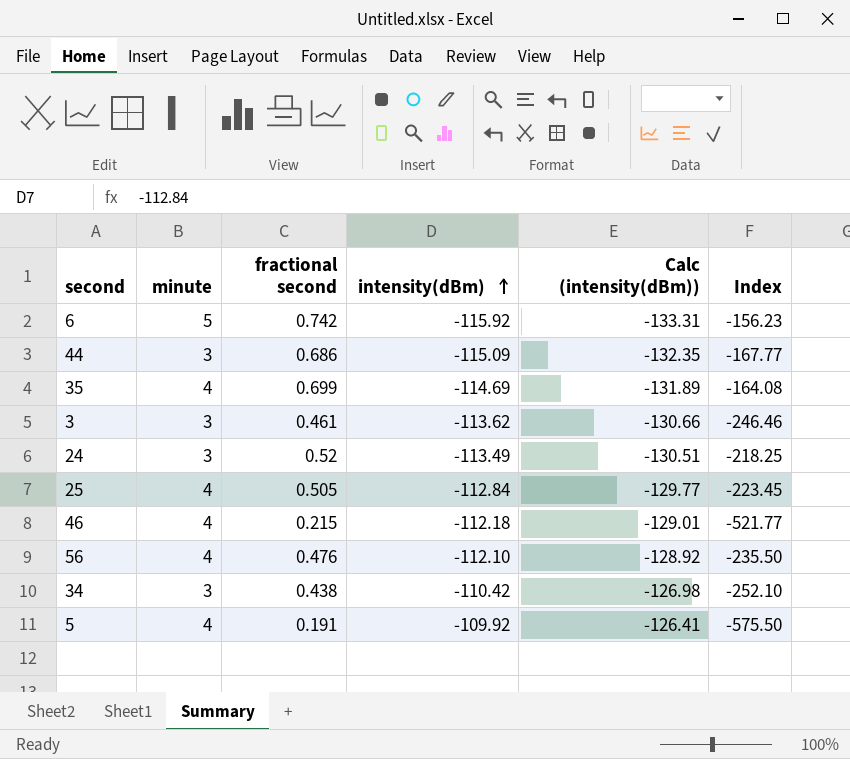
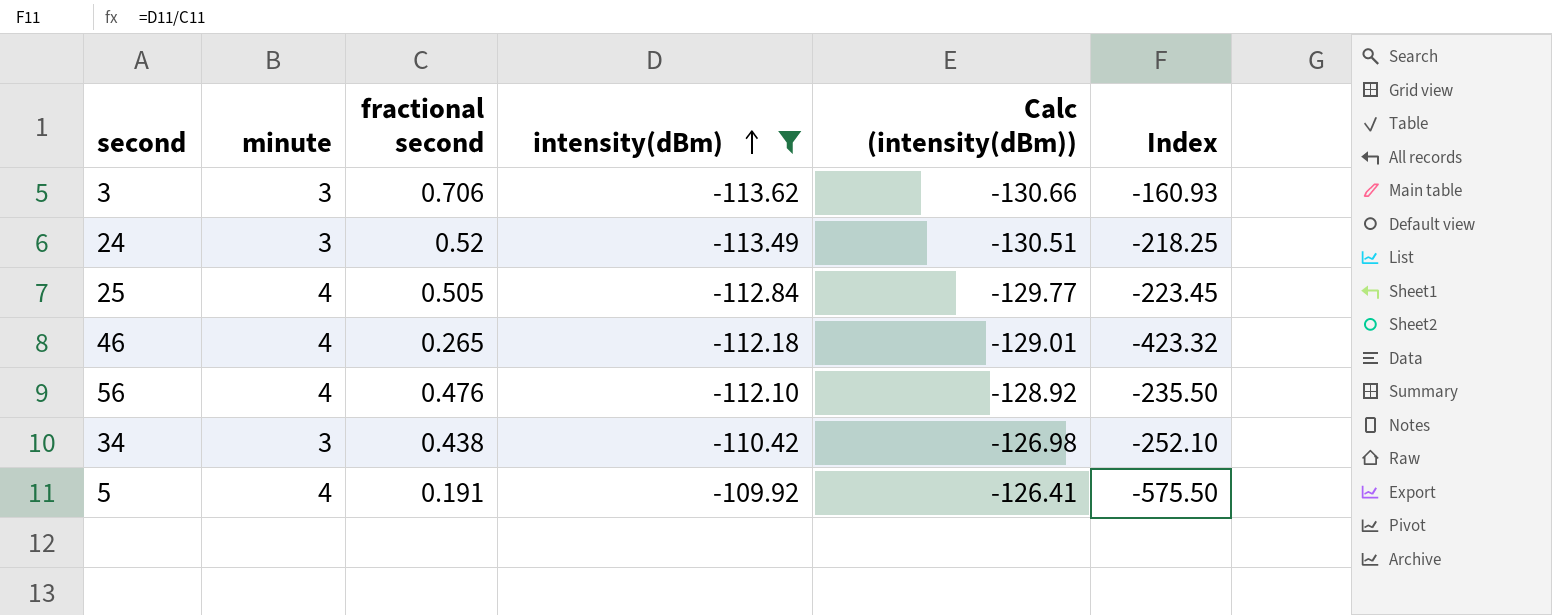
filter: none -> intensity(dBm) >= -113.62
3 | fractional second: 0.461 -> 0.706
3 | Index: -246.46 -> -160.93
46 | fractional second: 0.215 -> 0.265
46 | Index: -521.77 -> -423.32

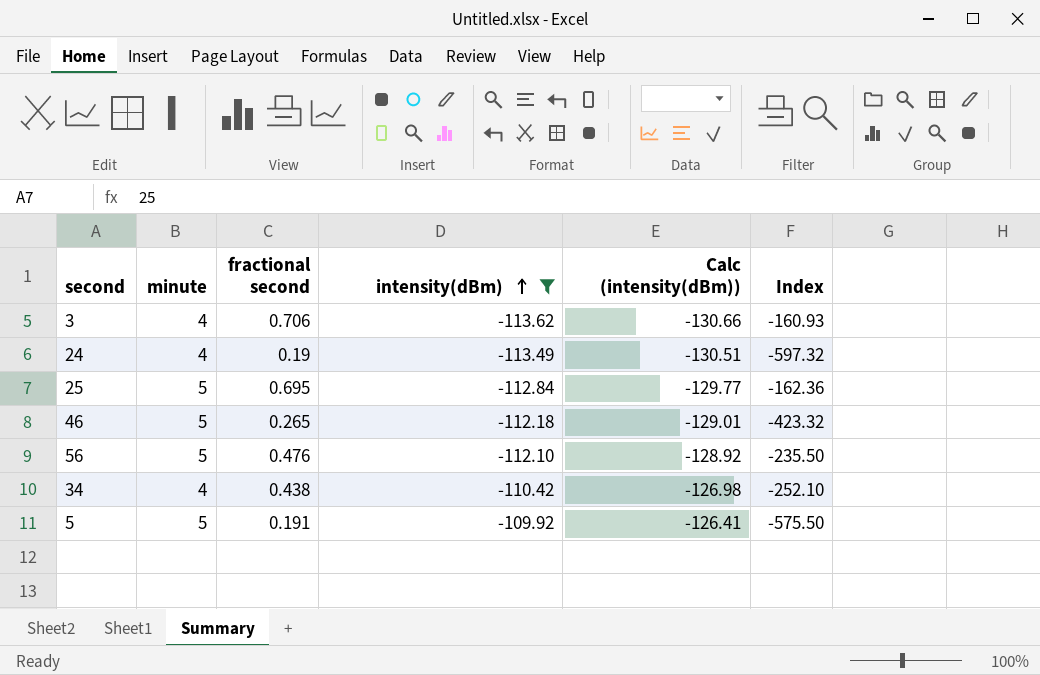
3 | minute: 3 -> 4
24 | minute: 3 -> 4
24 | fractional second: 0.52 -> 0.19
24 | Index: -218.25 -> -597.32
25 | minute: 4 -> 5
25 | fractional second: 0.505 -> 0.695
25 | Index: -223.45 -> -162.36
46 | minute: 4 -> 5
56 | minute: 4 -> 5
34 | minute: 3 -> 4
5 | minute: 4 -> 5

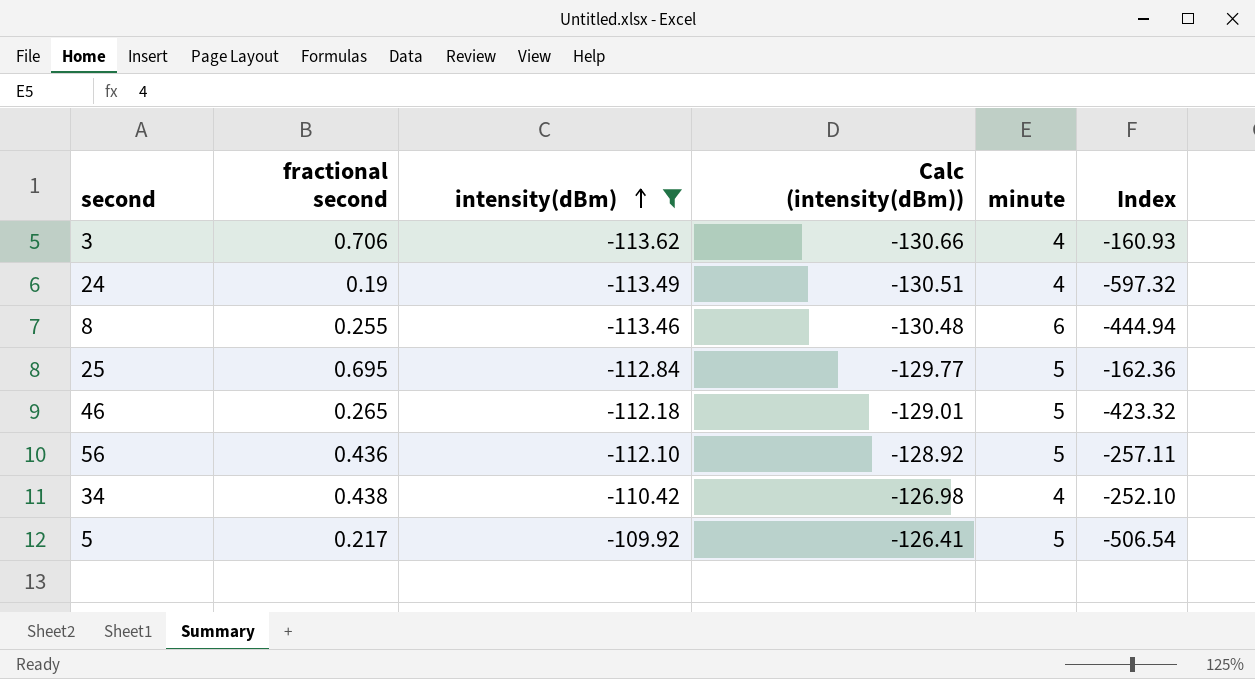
column minute | position: 2 -> 5
row 8: none -> 0.255 | -113.46 | -130.48 | 6 | -444.94
56 | fractional second: 0.476 -> 0.436
56 | Index: -235.50 -> -257.11
5 | fractional second: 0.191 -> 0.217
5 | Index: -575.50 -> -506.54

